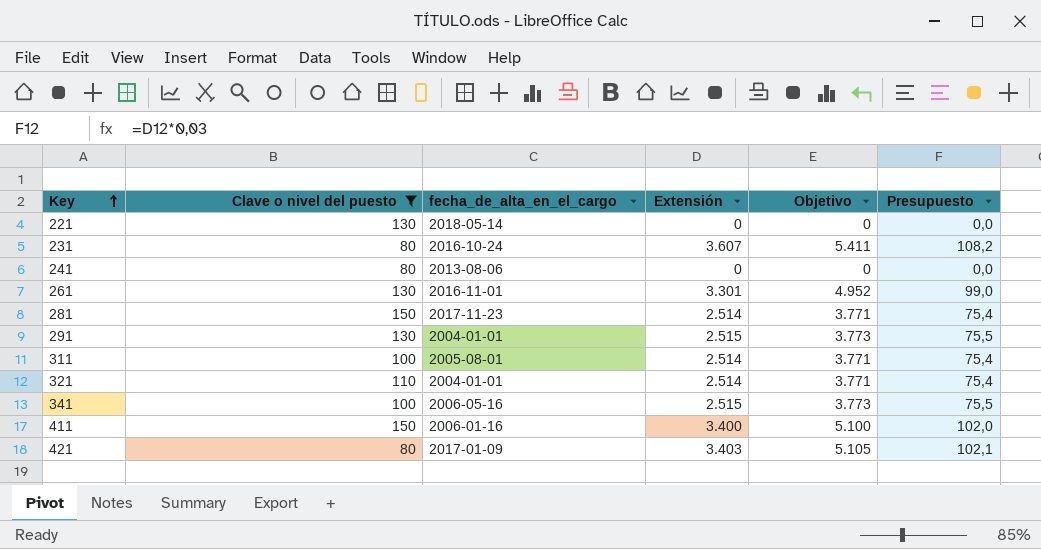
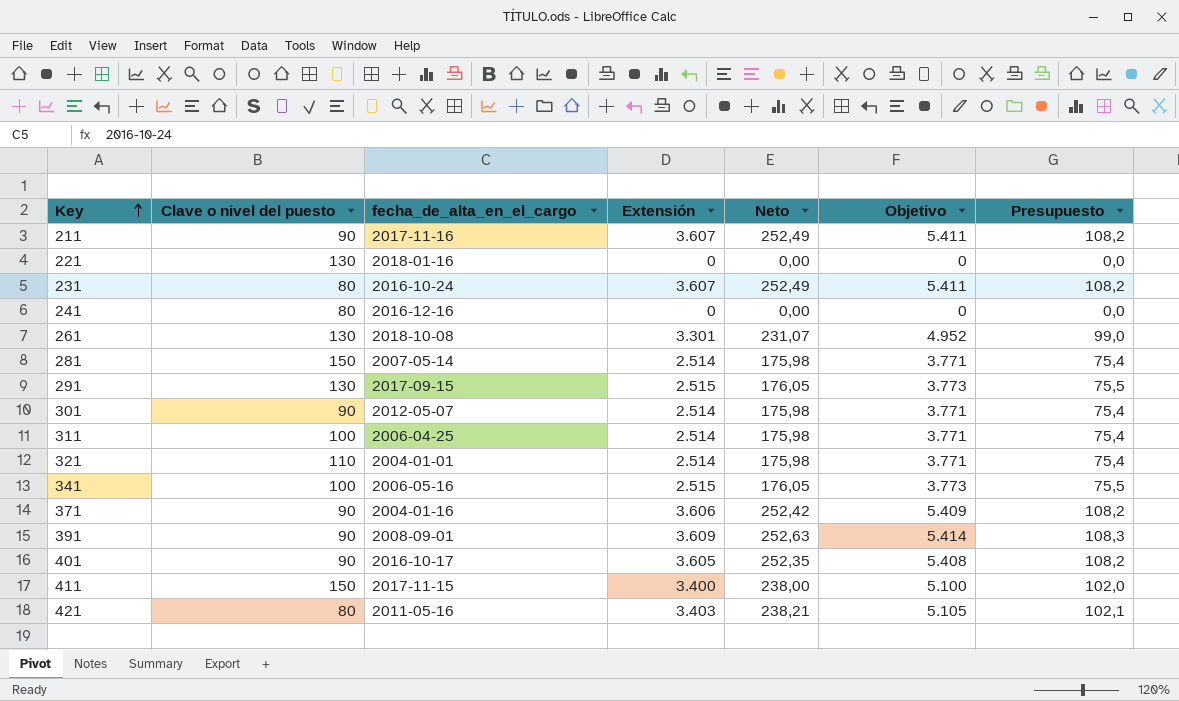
filter: Clave o nivel del puesto != 90 -> none
column Neto | formula: none -> [Extensión] * 0,07
221 | fecha_de_alta_en_el_cargo: 2018-05-14 -> 2018-01-16
241 | fecha_de_alta_en_el_cargo: 2013-08-06 -> 2016-12-16
261 | fecha_de_alta_en_el_cargo: 2016-11-01 -> 2018-10-08
281 | fecha_de_alta_en_el_cargo: 2017-11-23 -> 2007-05-14
291 | fecha_de_alta_en_el_cargo: 2004-01-01 -> 2017-09-15
311 | fecha_de_alta_en_el_cargo: 2005-08-01 -> 2006-04-25
411 | fecha_de_alta_en_el_cargo: 2006-01-16 -> 2017-11-15
421 | fecha_de_alta_en_el_cargo: 2017-01-09 -> 2011-05-16

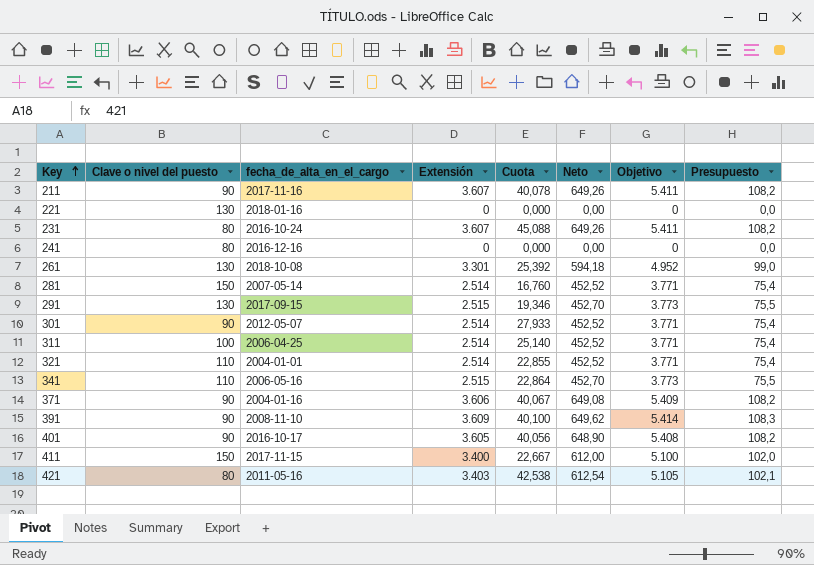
column Cuota | formula: none -> [Extensión] / [Clave o nivel del puesto]
column Neto | formula: [Extensión] * 0,07 -> [Extensión] * 0,18
341 | Clave o nivel del puesto: 100 -> 110
391 | fecha_de_alta_en_el_cargo: 2008-09-01 -> 2008-11-10

